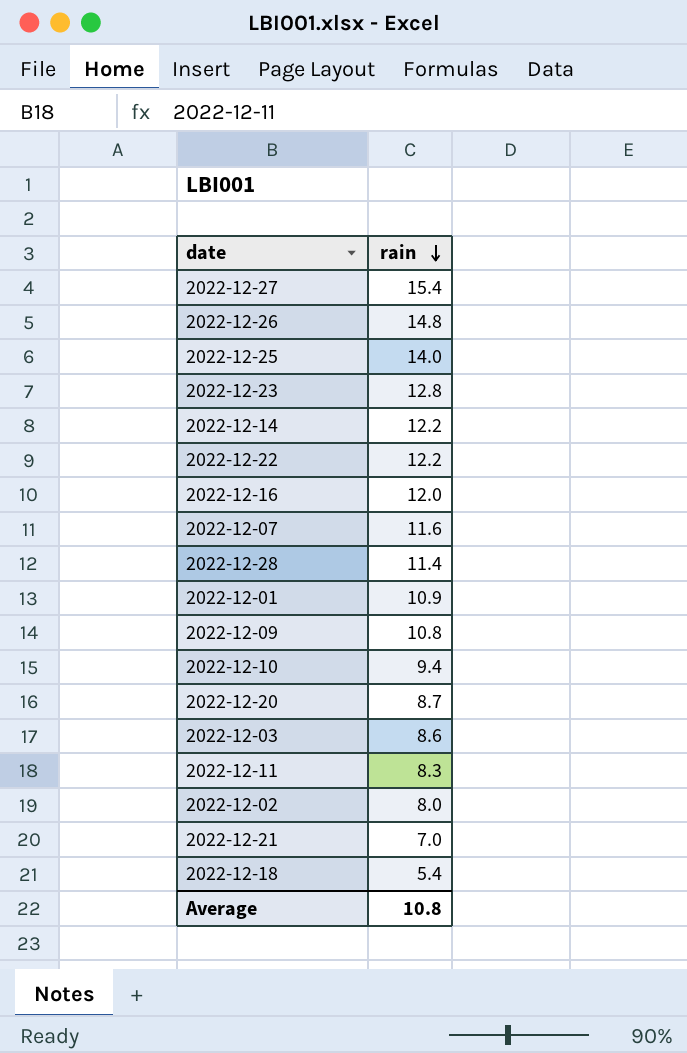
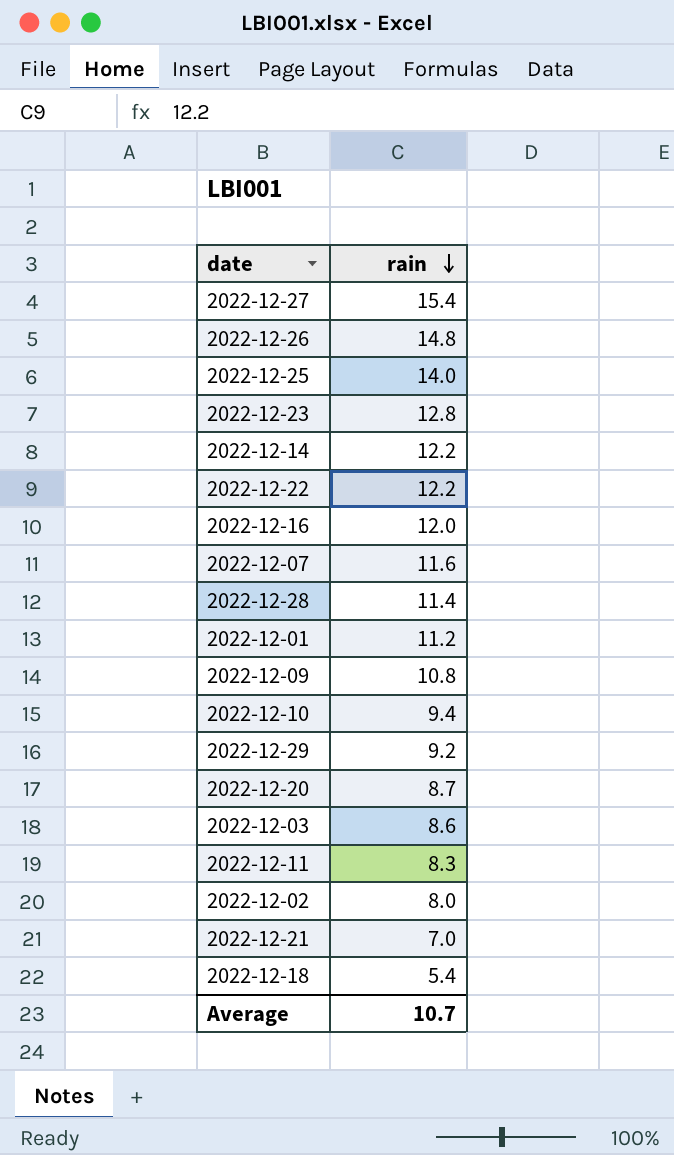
2022-12-01 | rain: 10.9 -> 11.2
row 2022-12-29: none -> 9.2
Average | rain: 10.8 -> 10.7

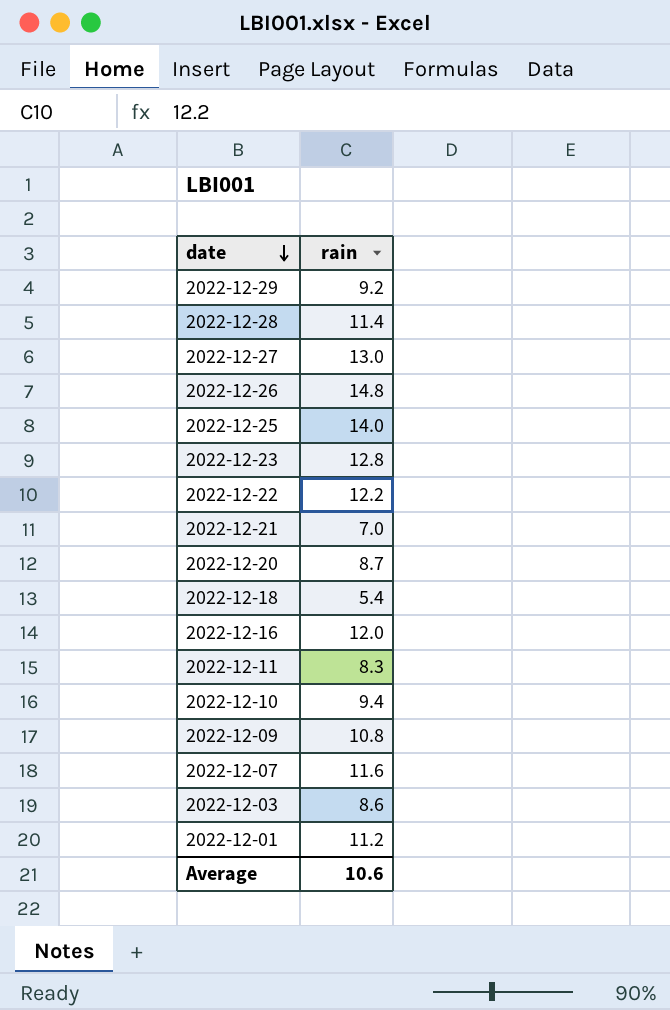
row order: rain descending -> date descending
row 2022-12-14: 12.2 -> none
row 2022-12-02: 8.0 -> none
2022-12-27 | rain: 15.4 -> 13.0
Average | rain: 10.7 -> 10.6

